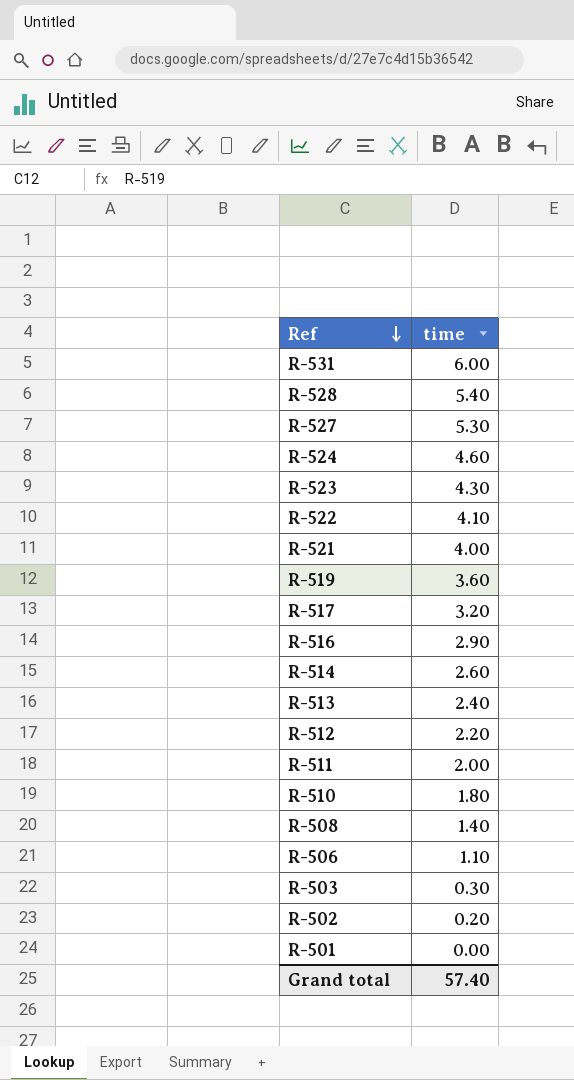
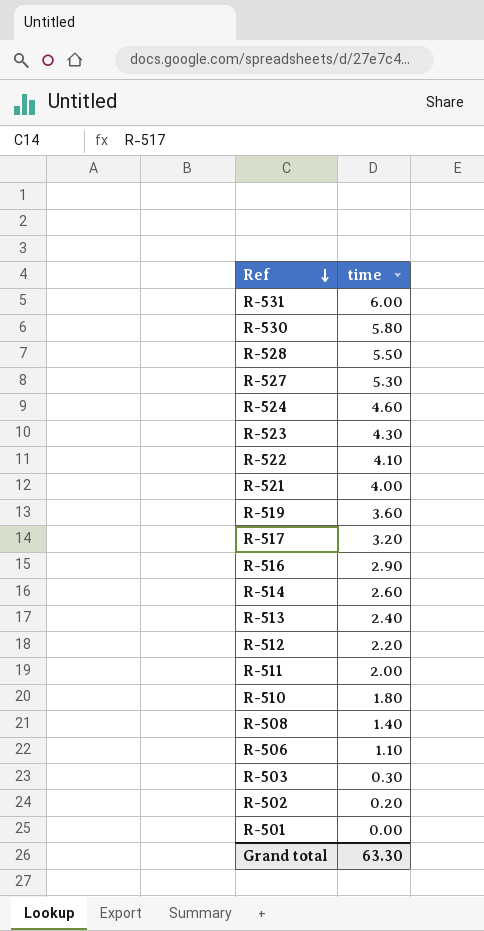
row R-530: none -> 5.80
R-528 | time: 5.40 -> 5.50
Grand total | time: 57.40 -> 63.30

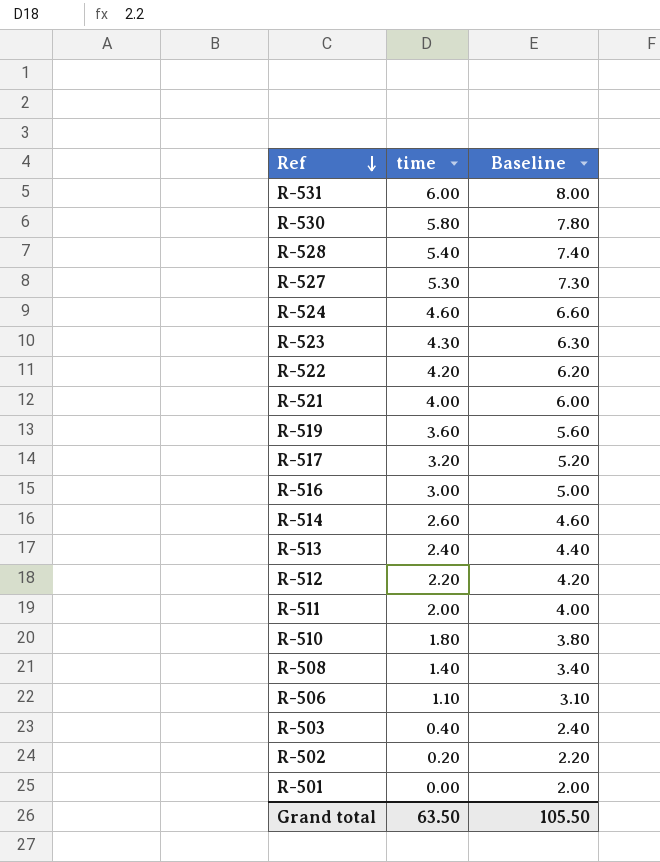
column Baseline | formula: none -> [time] + 2
R-528 | time: 5.50 -> 5.40
R-522 | time: 4.10 -> 4.20
R-516 | time: 2.90 -> 3.00
R-503 | time: 0.30 -> 0.40
Grand total | time: 63.30 -> 63.50

